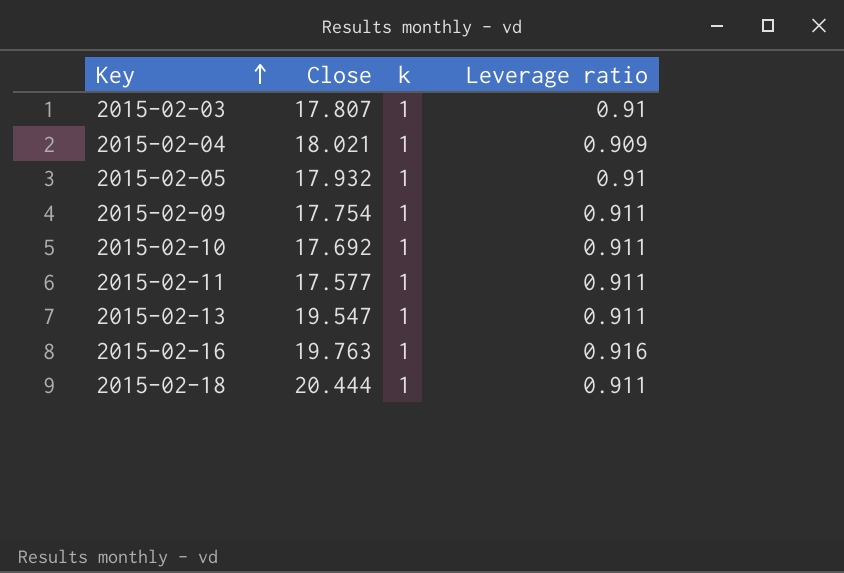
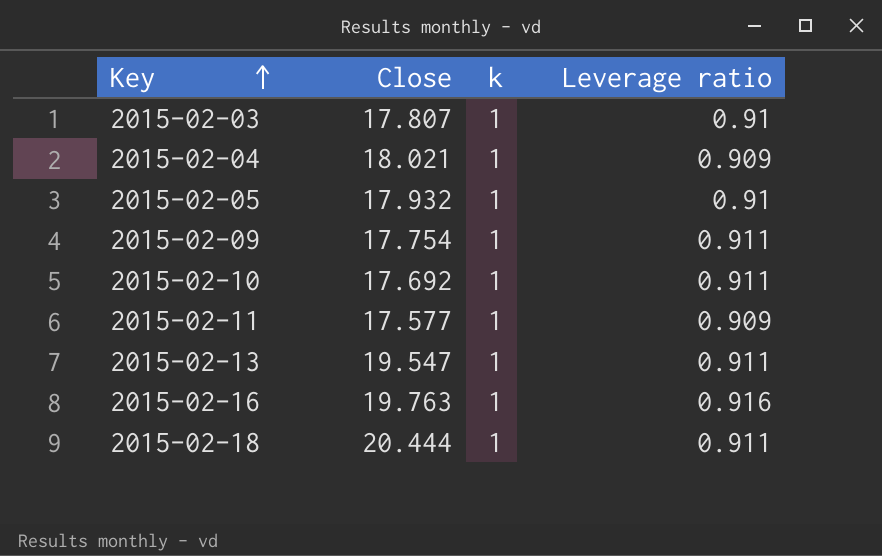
2015-02-11 | Leverage ratio: 0.911 -> 0.909

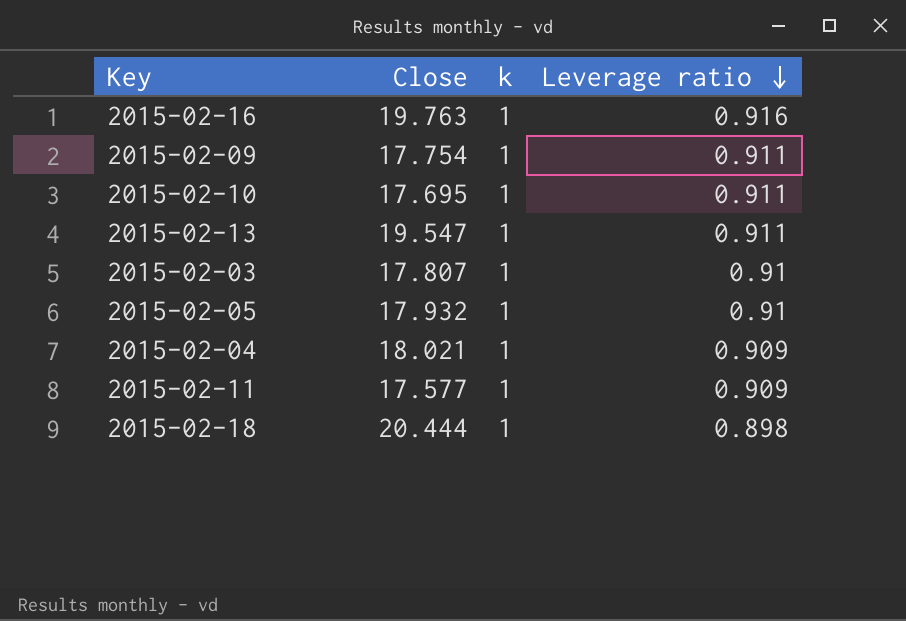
row order: Key ascending -> Leverage ratio descending
2015-02-10 | Close: 17.692 -> 17.695
2015-02-18 | Leverage ratio: 0.911 -> 0.898

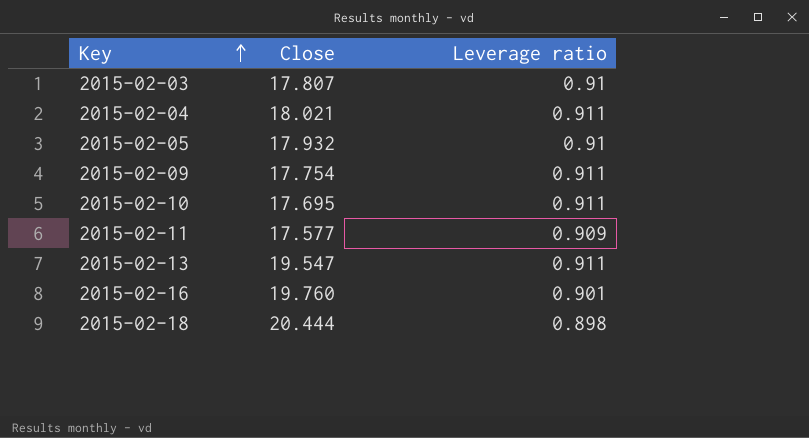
row order: Leverage ratio descending -> Key ascending
column k | position: 3 -> none
2015-02-04 | Leverage ratio: 0.909 -> 0.911
2015-02-16 | Close: 19.763 -> 19.760
2015-02-16 | Leverage ratio: 0.916 -> 0.901

